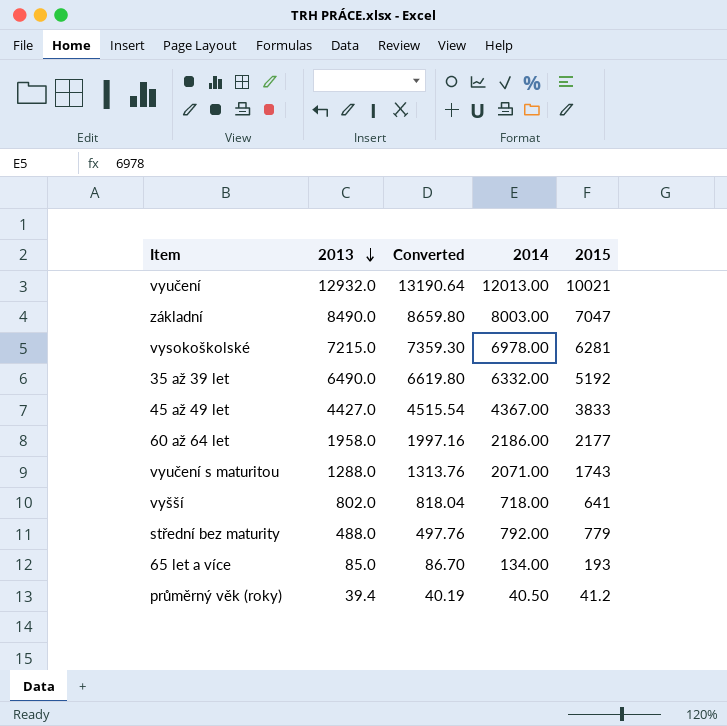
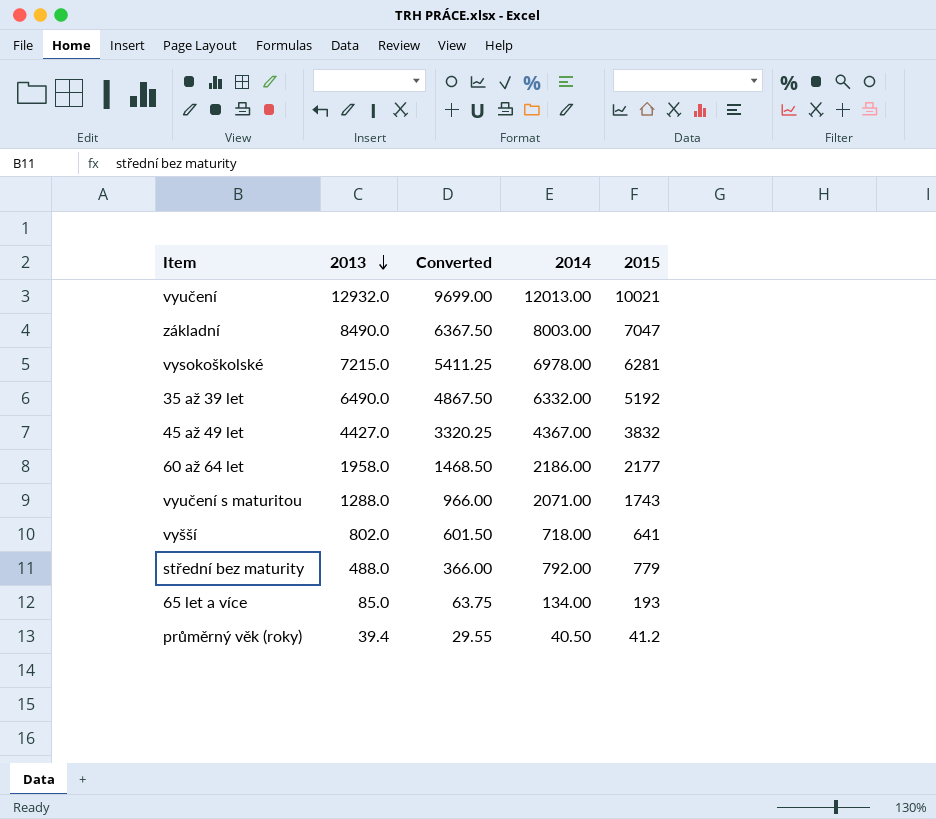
column Converted | formula: [2013] * 1.02 -> [2013] * 0.75
45 až 49 let | 2015: 3833 -> 3832

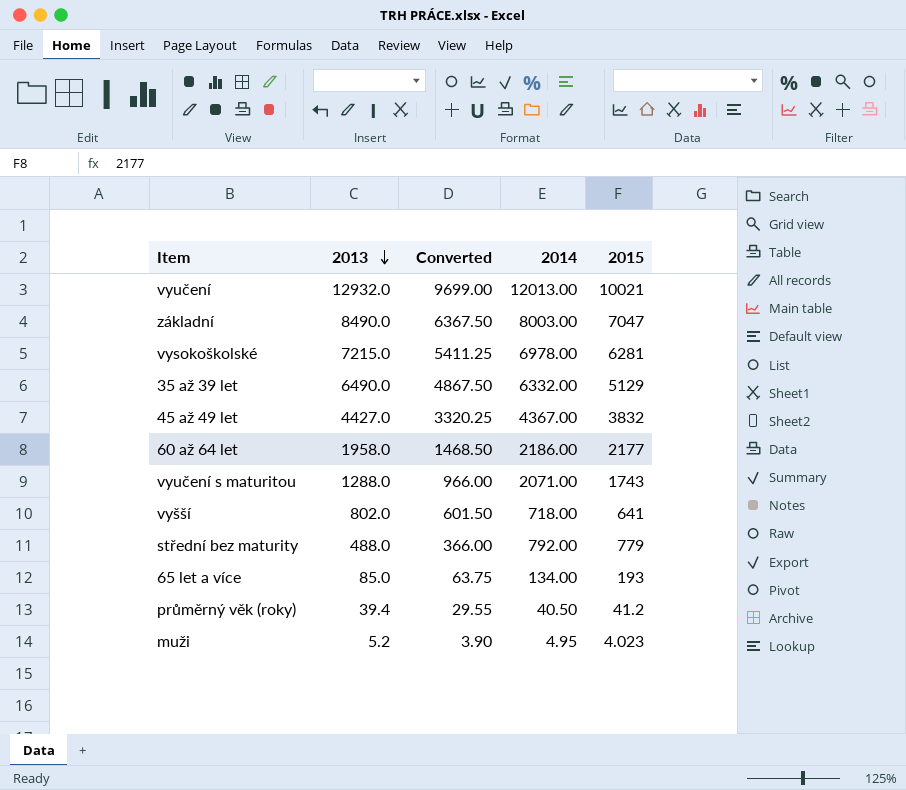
35 až 39 let | 2015: 5192 -> 5129
row muži: none -> 5.2 | 3.90 | 4.95 | 4.023

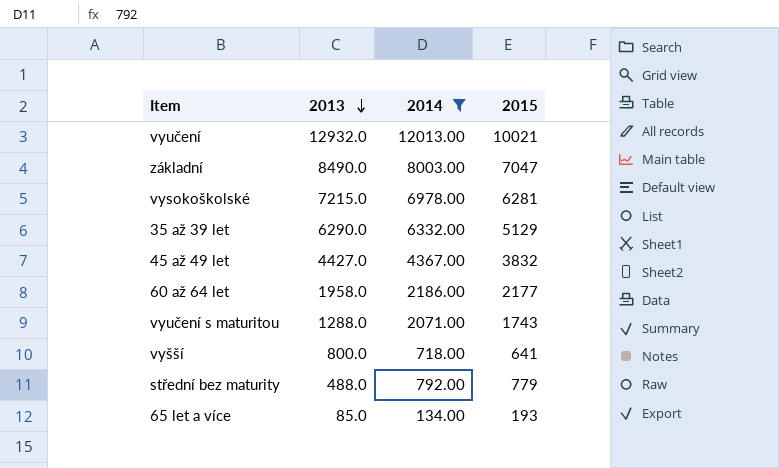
filter: none -> 2014 >= 134.00
column Converted | formula: [2013] * 0.75 -> none
35 až 39 let | 2013: 6490.0 -> 6290.0
vyšší | 2013: 802.0 -> 800.0

